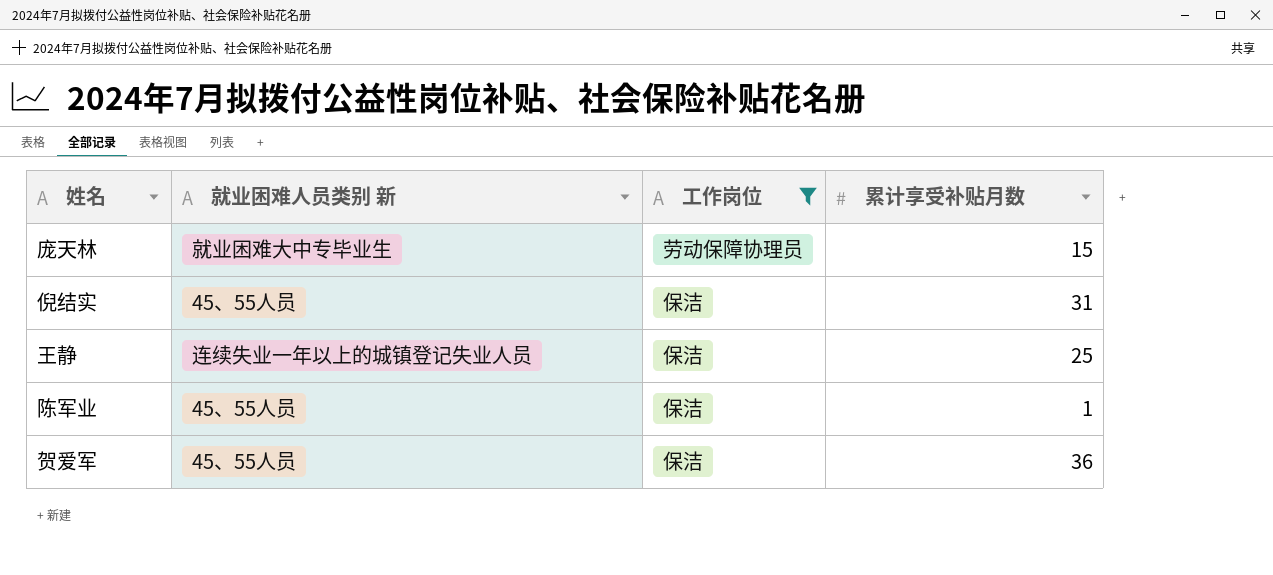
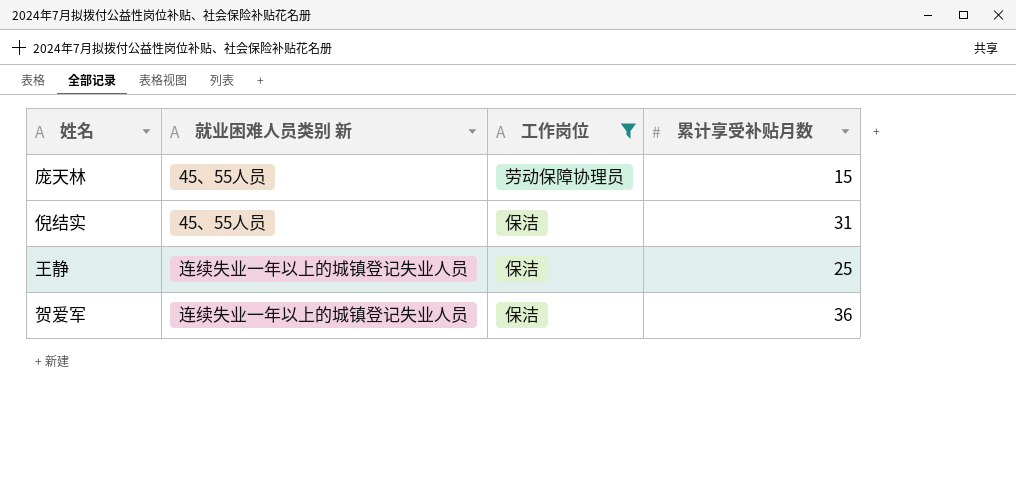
row 陈军业: 45、55人员 | 保洁 | 1 -> none
庞天林 | 就业困难人员类别 新: 就业困难大中专毕业生 -> 45、55人员
贺爱军 | 就业困难人员类别 新: 45、55人员 -> 连续失业一年以上的城镇登记失业人员

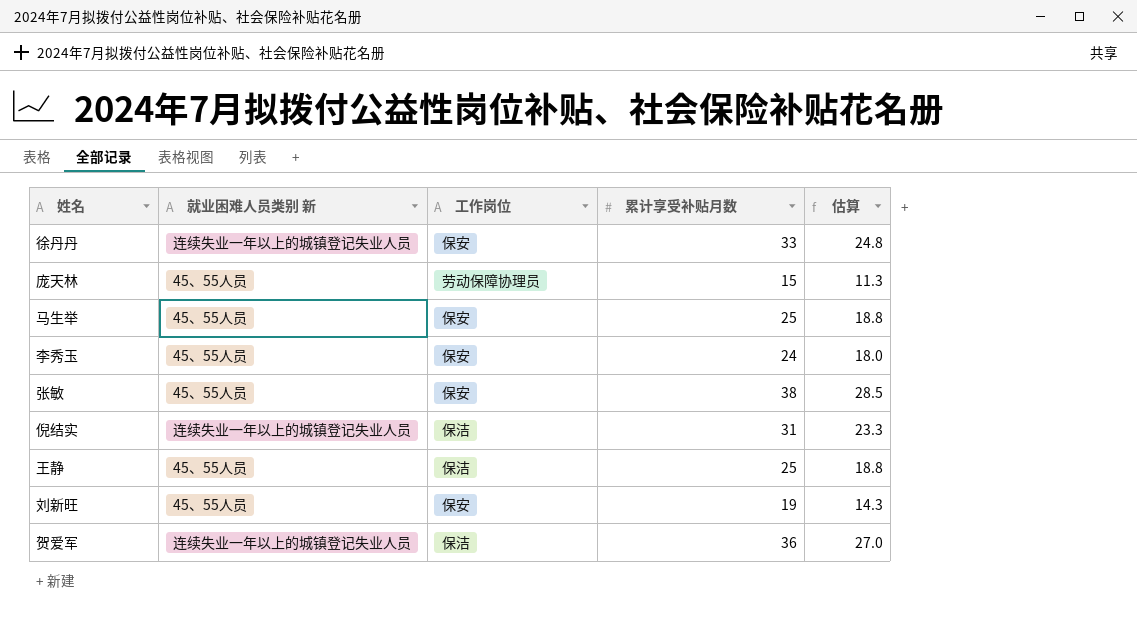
filter: 工作岗位 != 保安 -> none
column 估算 | formula: none -> [累计享受补贴月数] * 0.75
倪结实 | 就业困难人员类别 新: 45、55人员 -> 连续失业一年以上的城镇登记失业人员
王静 | 就业困难人员类别 新: 连续失业一年以上的城镇登记失业人员 -> 45、55人员

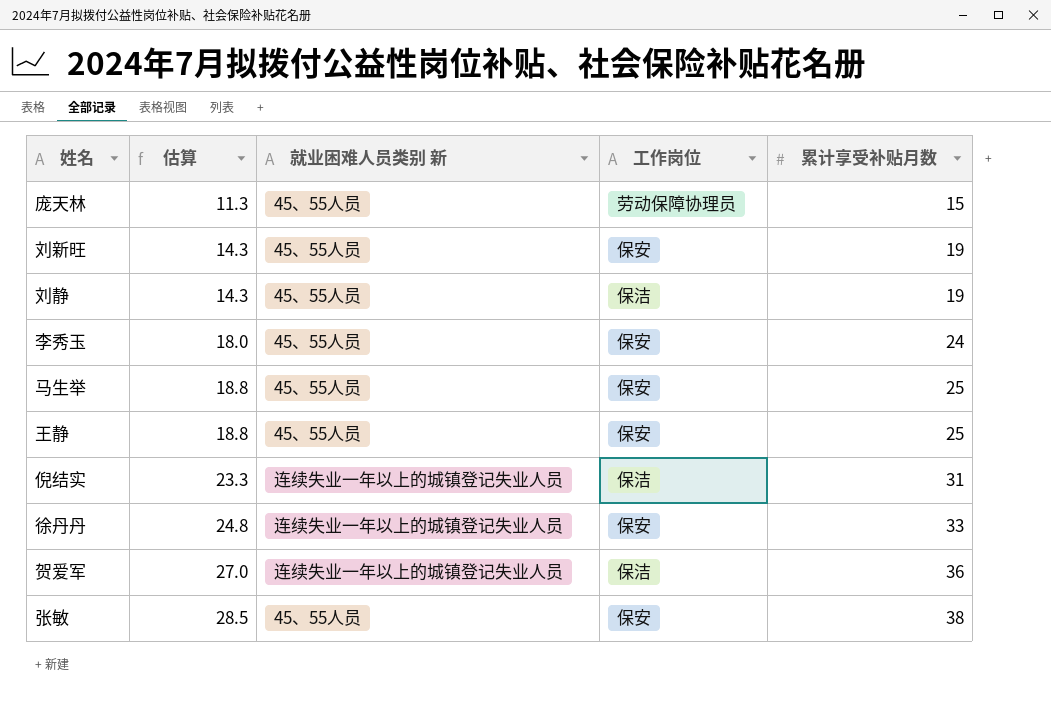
row order: none -> 估算 ascending
column 估算 | position: 5 -> 2
row 刘静: none -> 14.3 | 45、55人员 | 保洁 | 19
王静 | 工作岗位: 保洁 -> 保安

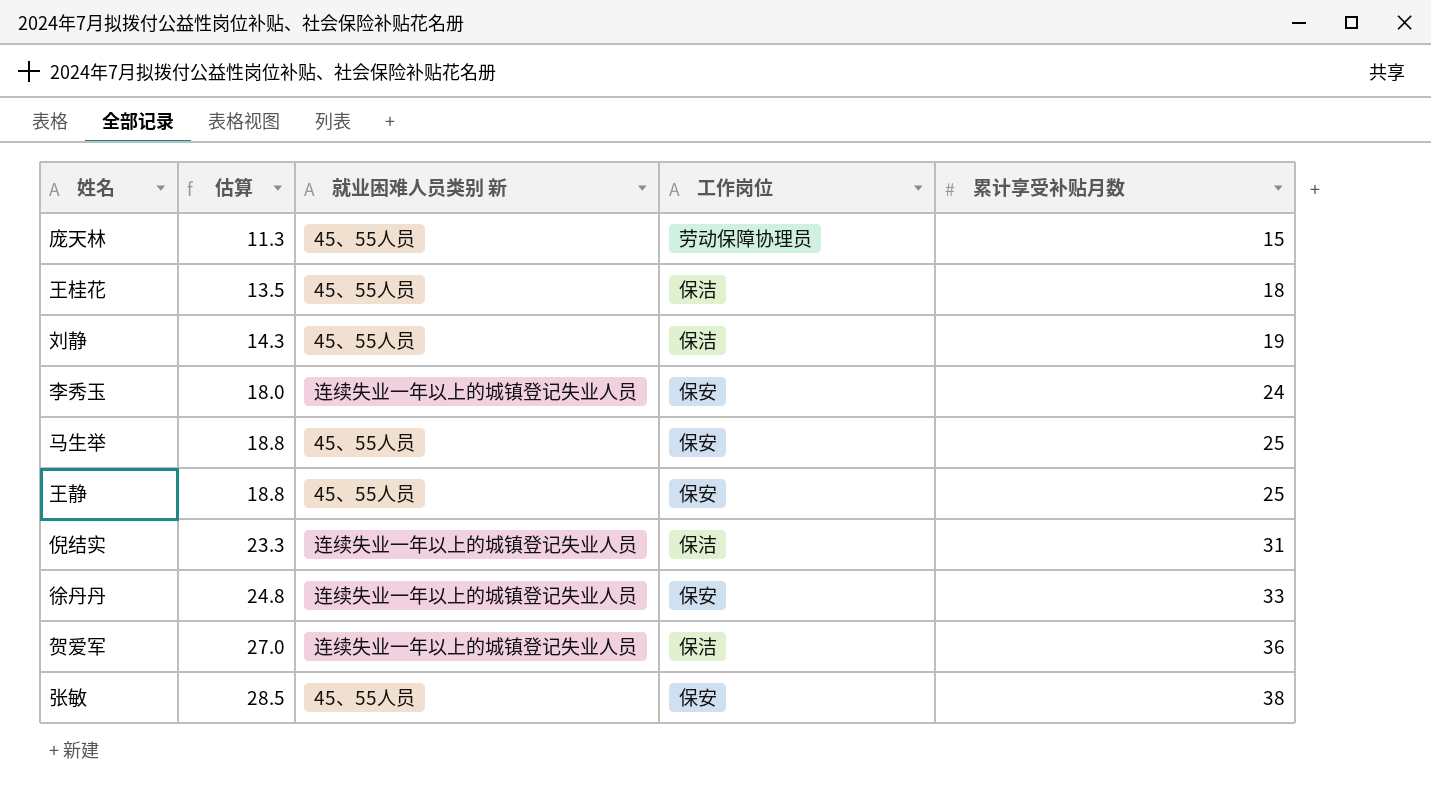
row 刘新旺: 14.3 | 45、55人员 | 保安 | 19 -> none
row 王桂花: none -> 13.5 | 45、55人员 | 保洁 | 18
李秀玉 | 就业困难人员类别 新: 45、55人员 -> 连续失业一年以上的城镇登记失业人员

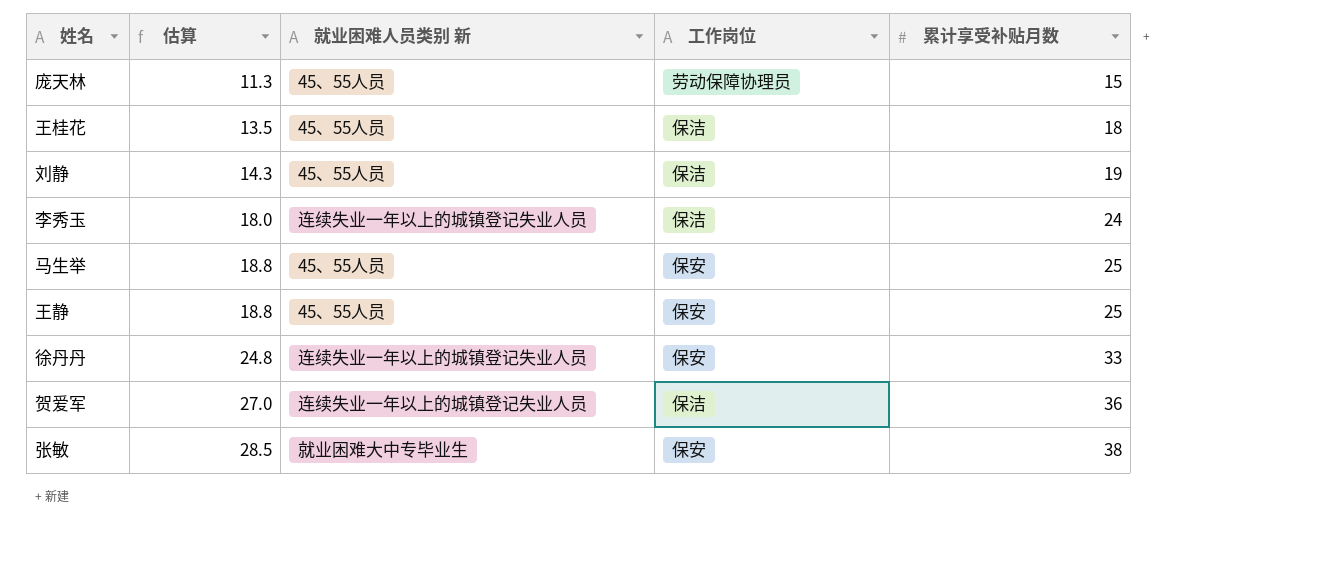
row 倪结实: 23.3 | 连续失业一年以上的城镇登记失业人员 | 保洁 | 31 -> none
李秀玉 | 工作岗位: 保安 -> 保洁
张敏 | 就业困难人员类别 新: 45、55人员 -> 就业困难大中专毕业生

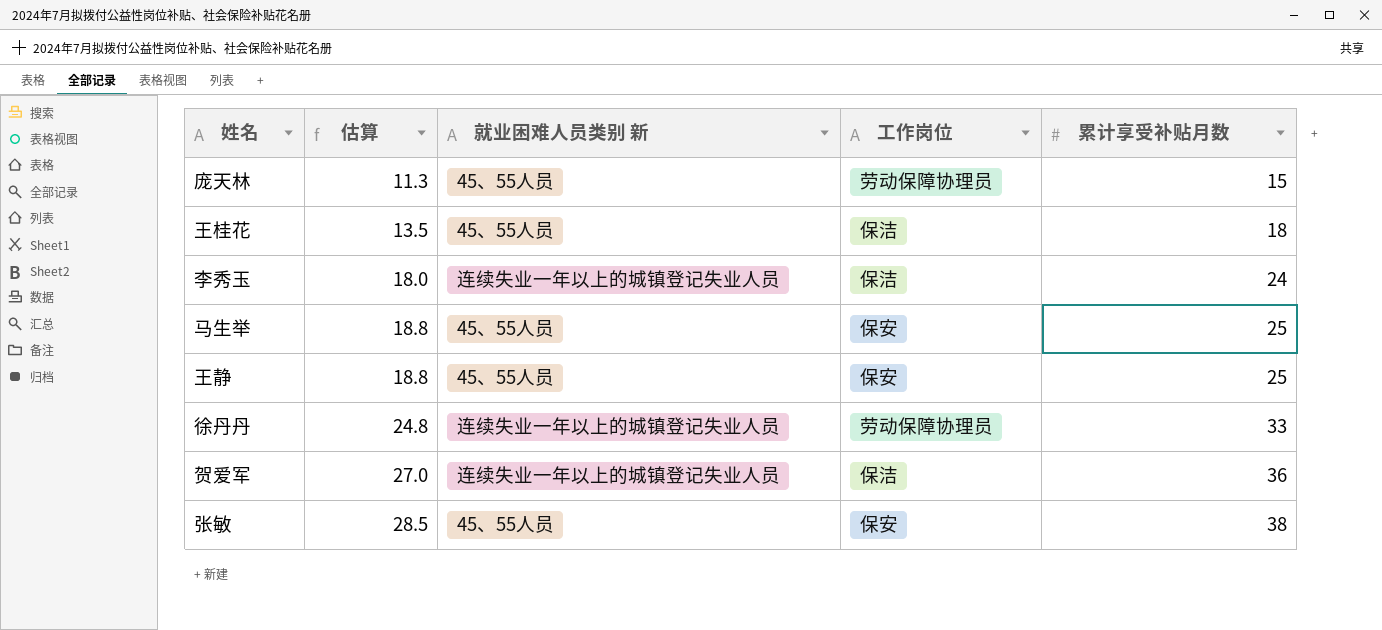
row 刘静: 14.3 | 45、55人员 | 保洁 | 19 -> none
徐丹丹 | 工作岗位: 保安 -> 劳动保障协理员
张敏 | 就业困难人员类别 新: 就业困难大中专毕业生 -> 45、55人员

